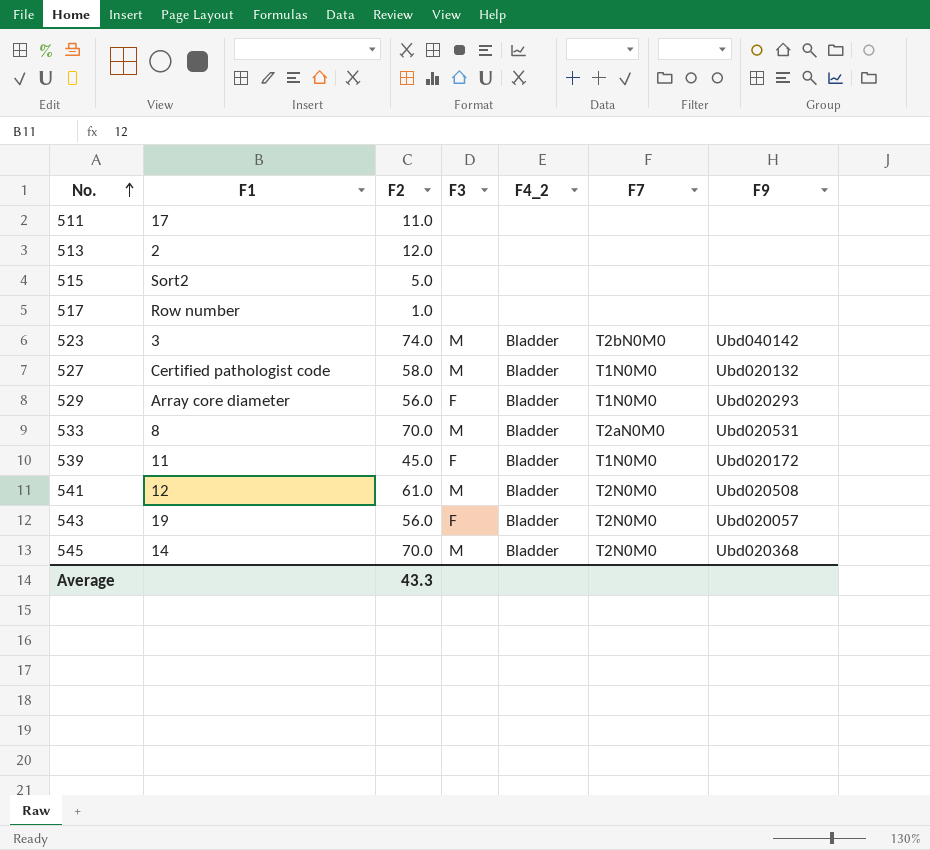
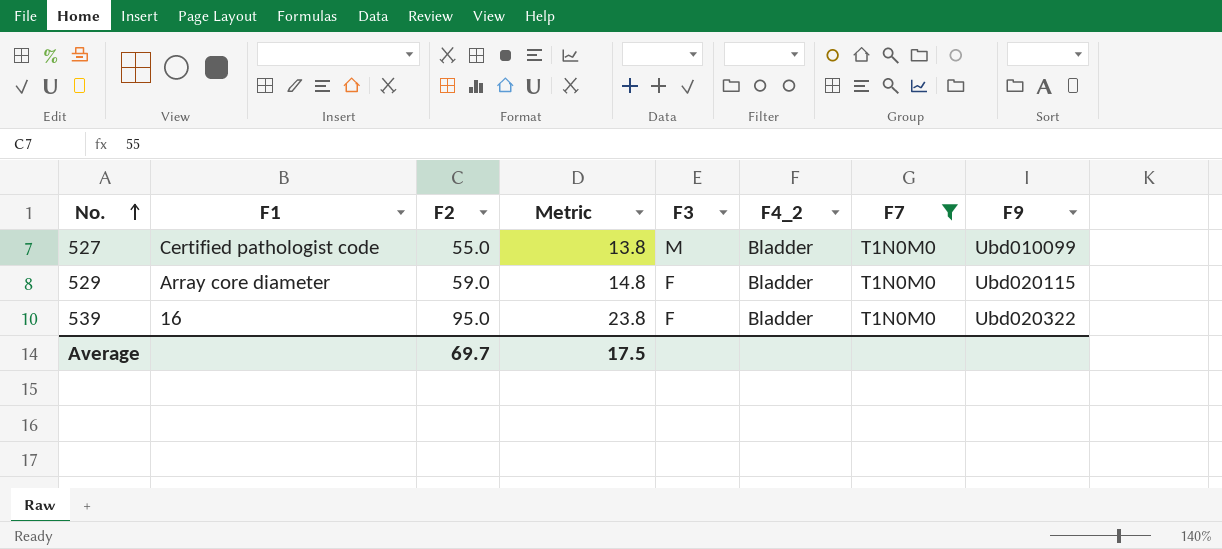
filter: none -> F7 = T1N0M0
column Metric | formula: none -> [F2] * 0.25
527 | F2: 58.0 -> 55.0
527 | F9: Ubd020132 -> Ubd010099
529 | F2: 56.0 -> 59.0
529 | F9: Ubd020293 -> Ubd020115
539 | F1: 11 -> 16
539 | F2: 45.0 -> 95.0
539 | F9: Ubd020172 -> Ubd020322
Average | F2: 43.3 -> 69.7

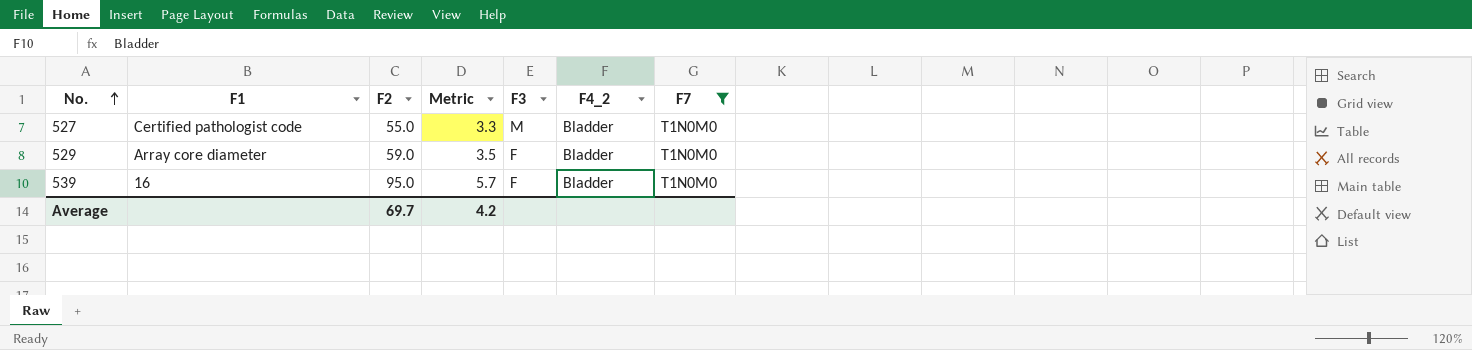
column F9 | position: 8 -> none
column Metric | formula: [F2] * 0.25 -> [F2] * 0.06
Average | Metric: 17.5 -> 4.2

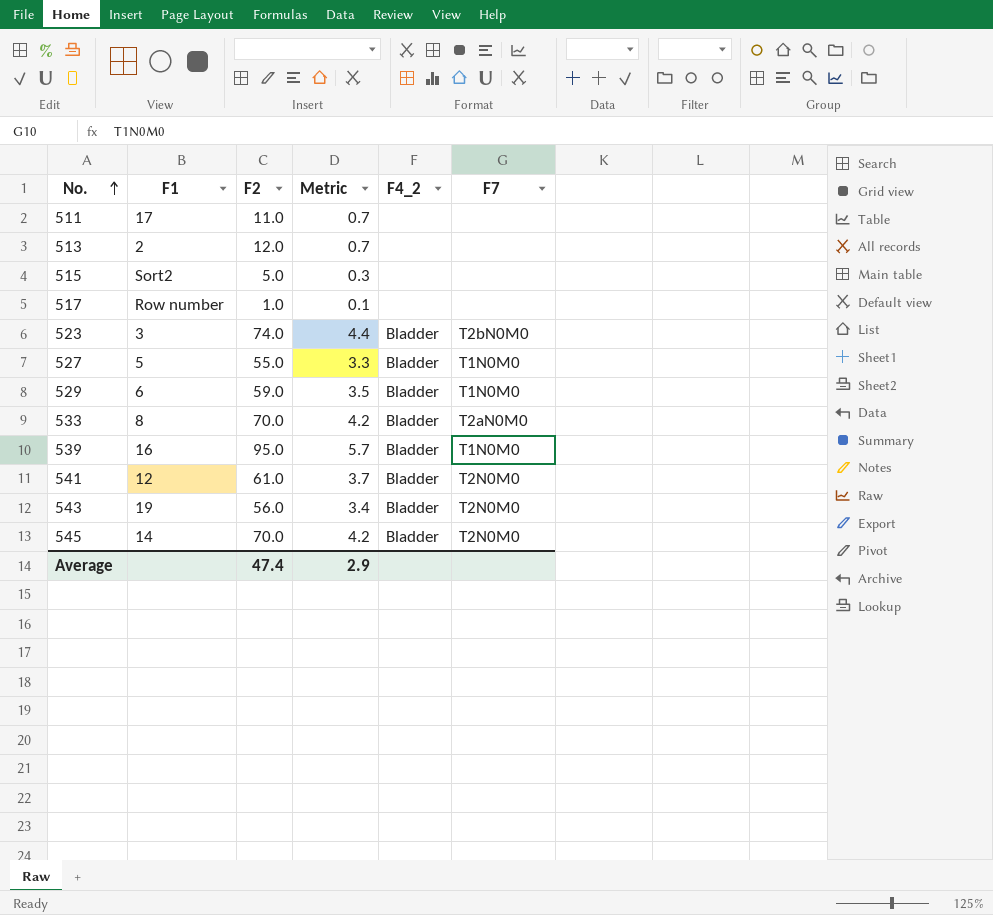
filter: F7 = T1N0M0 -> none
column F3 | position: 5 -> none
527 | F1: Certified pathologist code -> 5
529 | F1: Array core diameter -> 6
Average | F2: 69.7 -> 47.4
Average | Metric: 4.2 -> 2.9

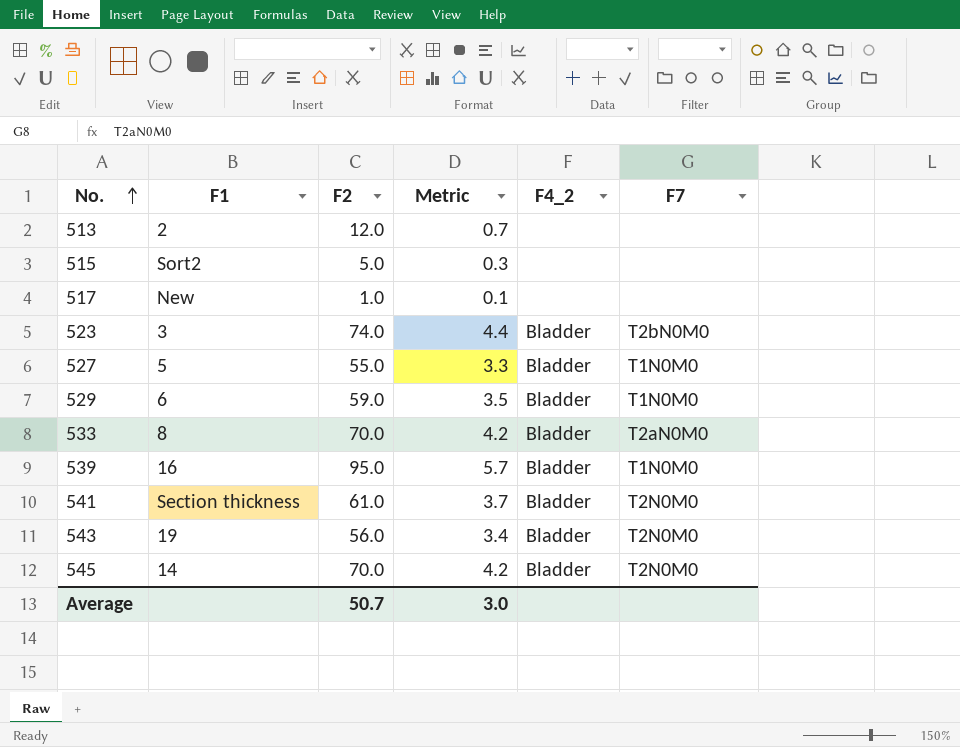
row 511: 17 | 11.0 | 0.7 | none | none -> none
517 | F1: Row number -> New
541 | F1: 12 -> Section thickness
Average | F2: 47.4 -> 50.7
Average | Metric: 2.9 -> 3.0

